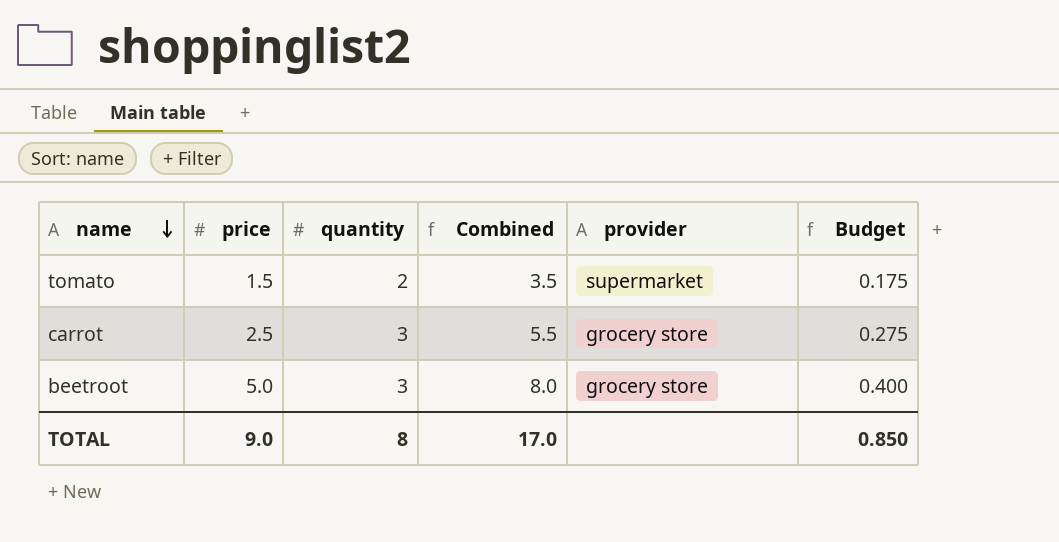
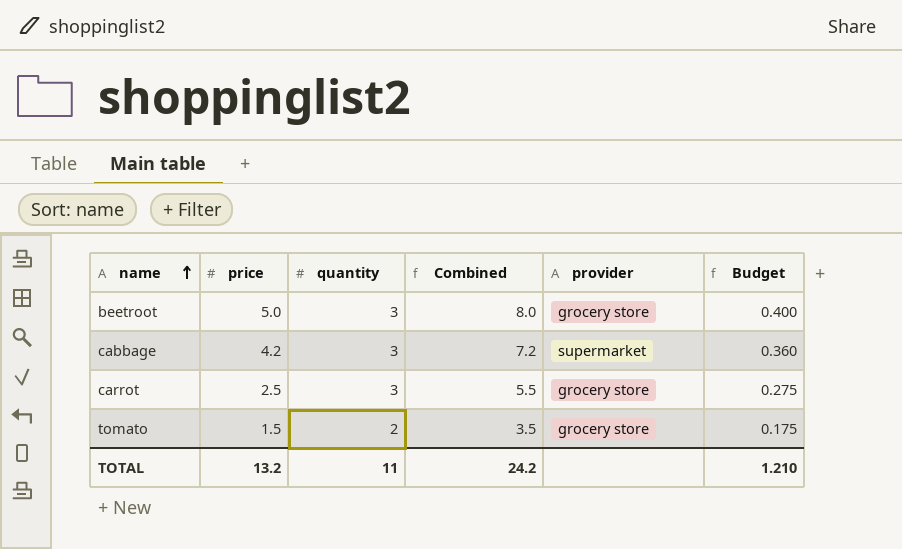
row order: name descending -> name ascending
row cabbage: none -> 4.2 | 3 | 7.2 | supermarket | 0.360
tomato | provider: supermarket -> grocery store
TOTAL | price: 9.0 -> 13.2
TOTAL | quantity: 8 -> 11
TOTAL | Combined: 17.0 -> 24.2
TOTAL | Budget: 0.850 -> 1.210

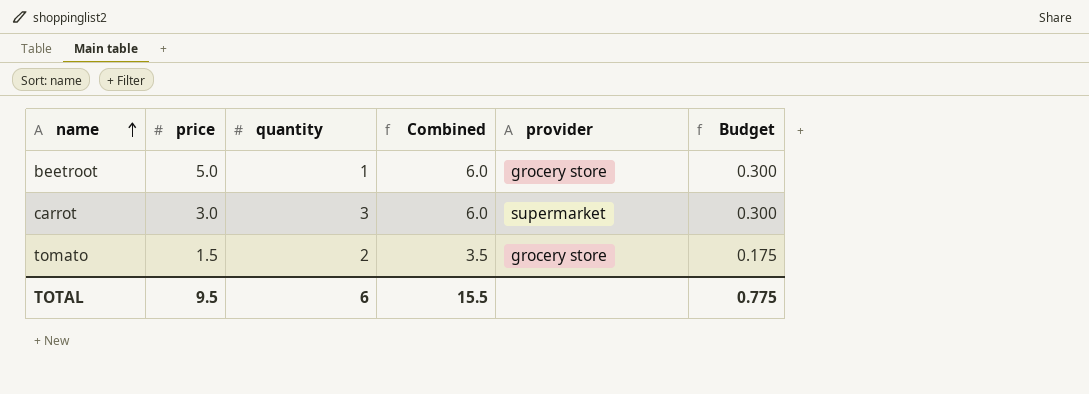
row cabbage: 4.2 | 3 | 7.2 | supermarket | 0.360 -> none
beetroot | quantity: 3 -> 1
beetroot | Combined: 8.0 -> 6.0
beetroot | Budget: 0.400 -> 0.300
carrot | price: 2.5 -> 3.0
carrot | Combined: 5.5 -> 6.0
carrot | provider: grocery store -> supermarket
carrot | Budget: 0.275 -> 0.300
TOTAL | price: 13.2 -> 9.5
TOTAL | quantity: 11 -> 6
TOTAL | Combined: 24.2 -> 15.5
TOTAL | Budget: 1.210 -> 0.775

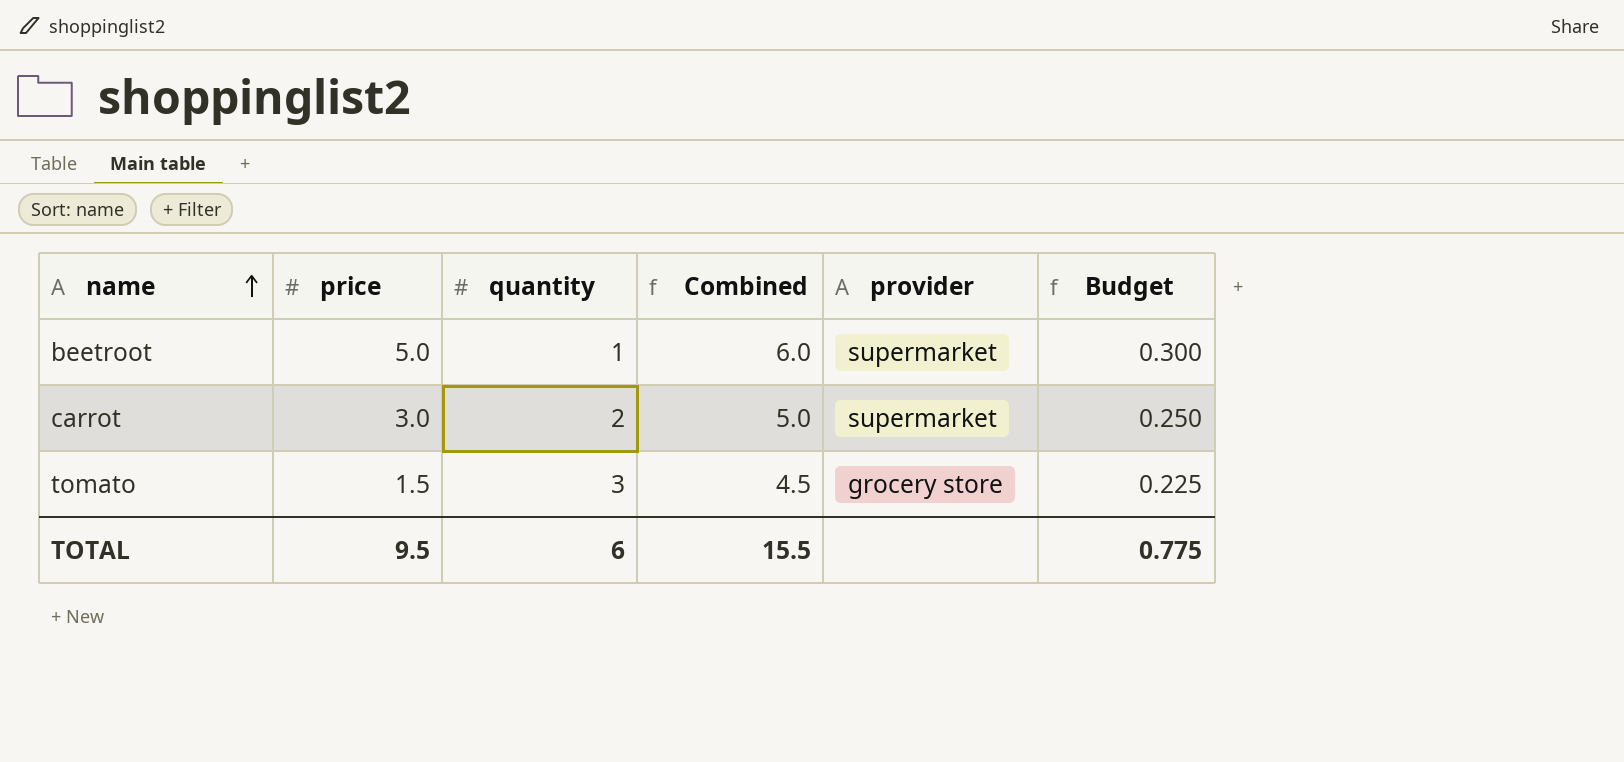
beetroot | provider: grocery store -> supermarket
carrot | quantity: 3 -> 2
carrot | Combined: 6.0 -> 5.0
carrot | Budget: 0.300 -> 0.250
tomato | quantity: 2 -> 3
tomato | Combined: 3.5 -> 4.5
tomato | Budget: 0.175 -> 0.225

